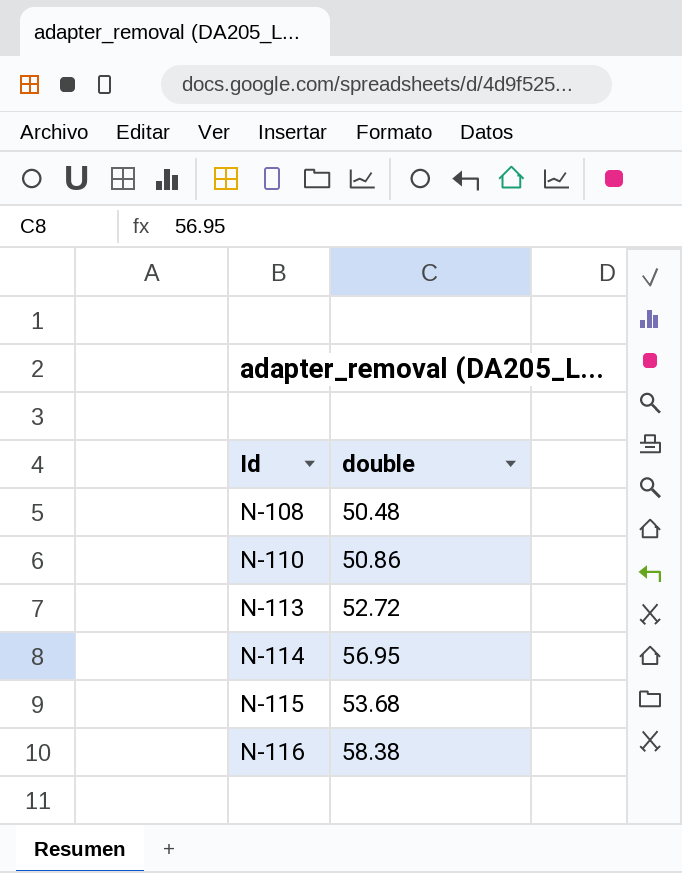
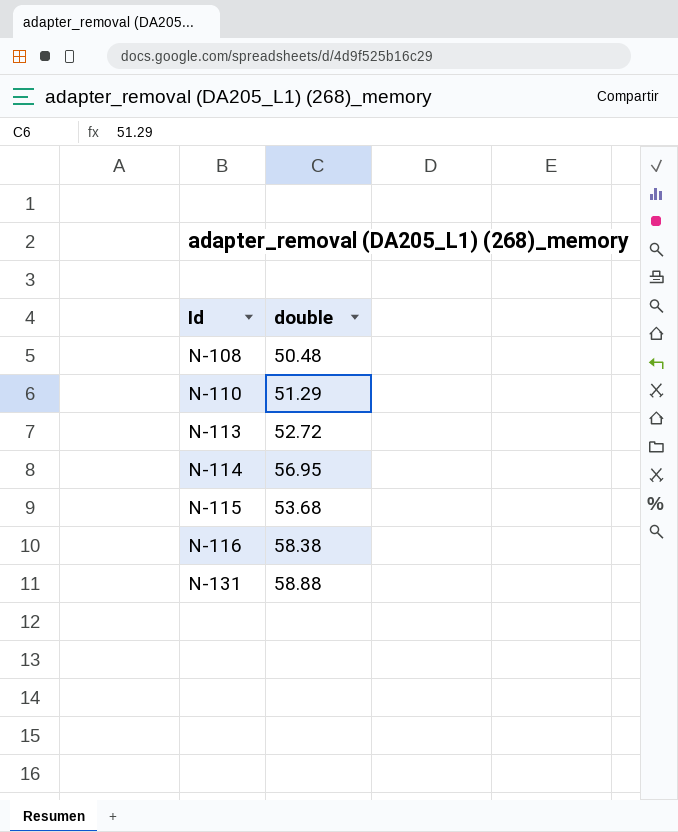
N-110 | double: 50.86 -> 51.29
row N-131: none -> 58.88

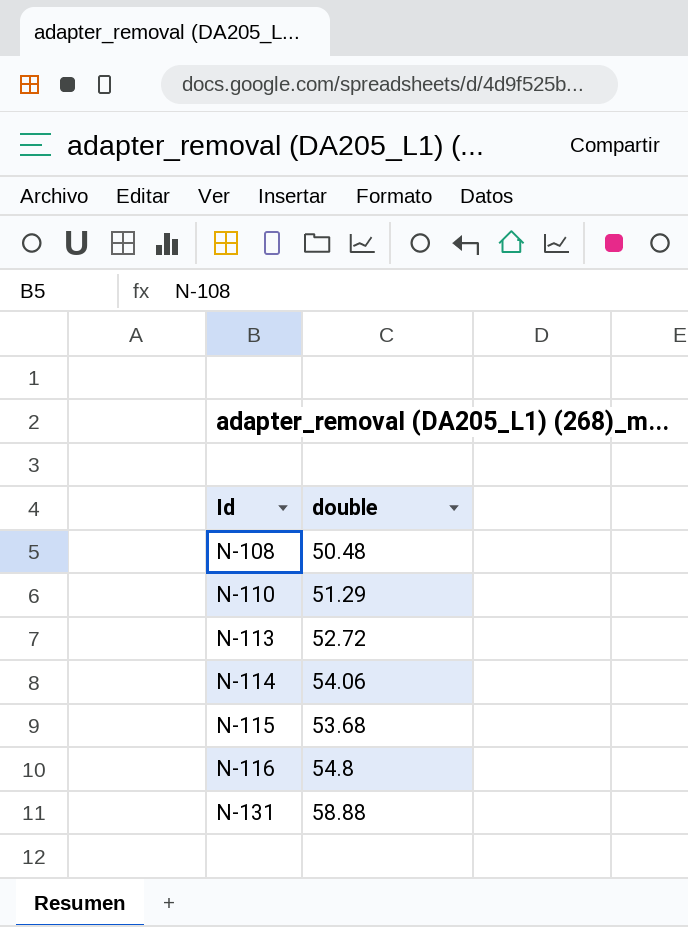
N-114 | double: 56.95 -> 54.06
N-116 | double: 58.38 -> 54.8

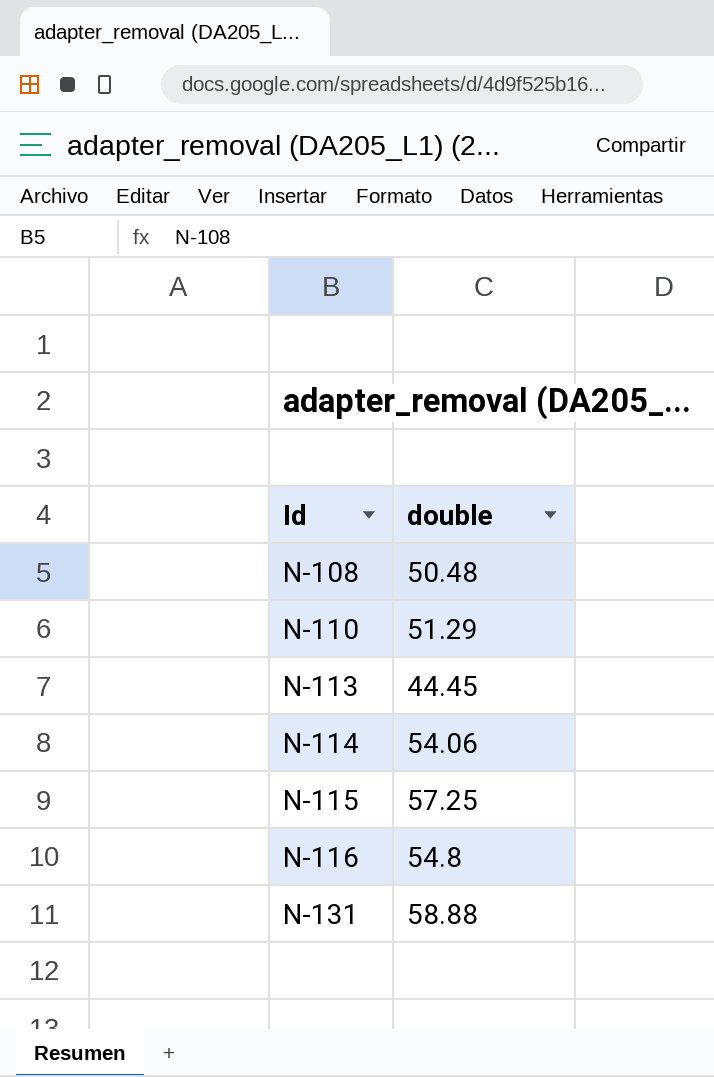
N-113 | double: 52.72 -> 44.45
N-115 | double: 53.68 -> 57.25

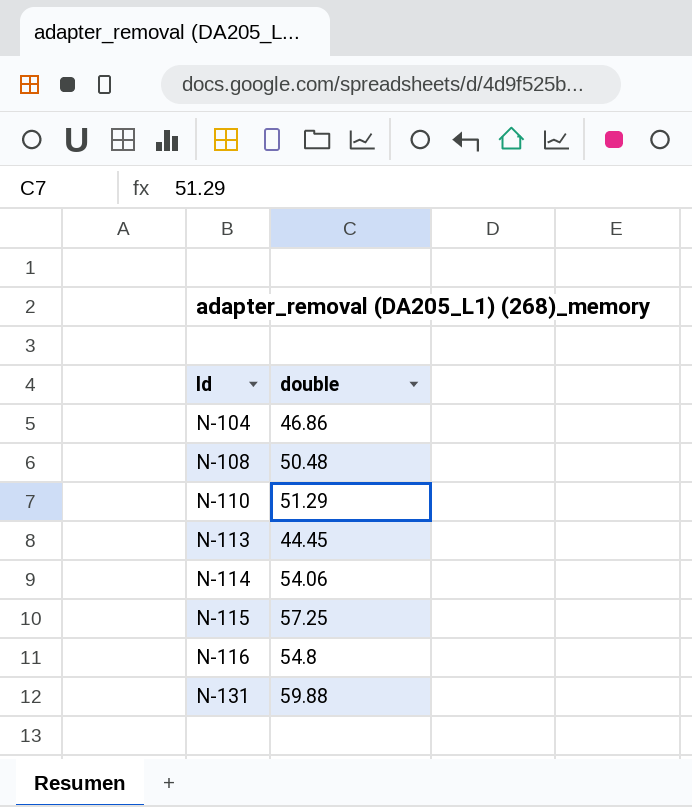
row N-104: none -> 46.86
N-131 | double: 58.88 -> 59.88

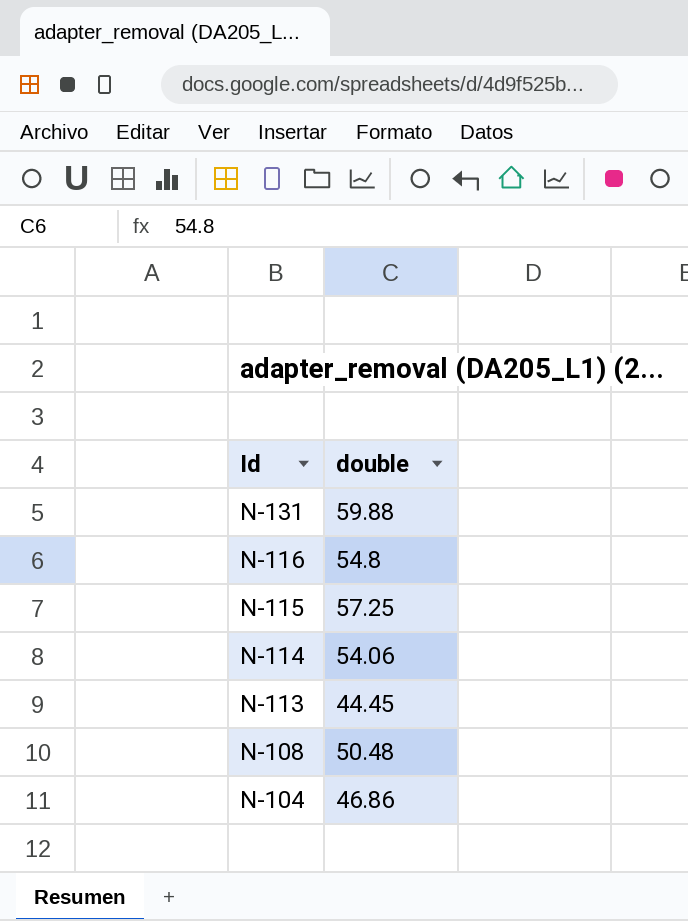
row order: Id ascending -> Id descending
row N-110: 51.29 -> none

